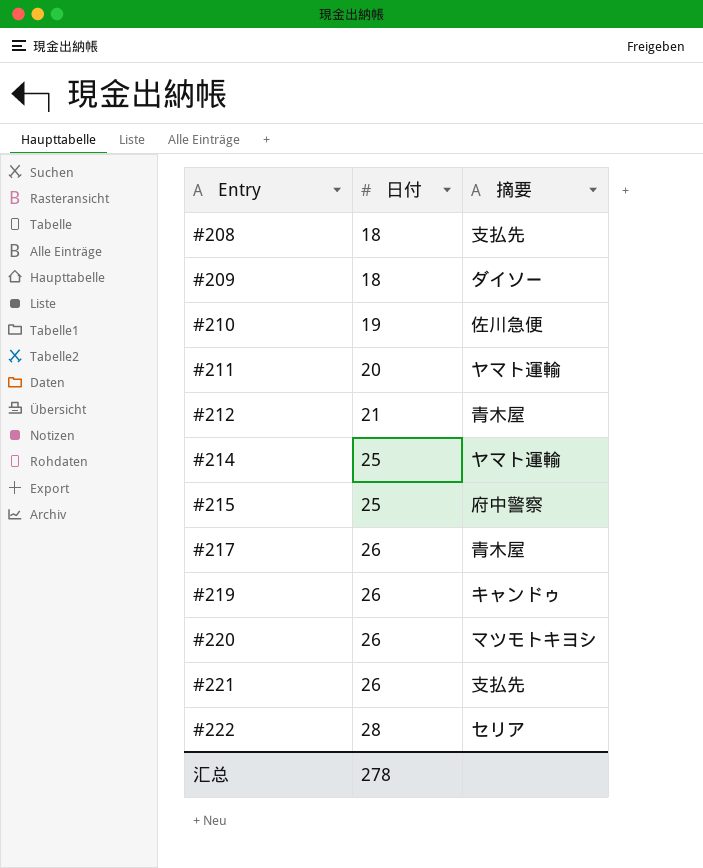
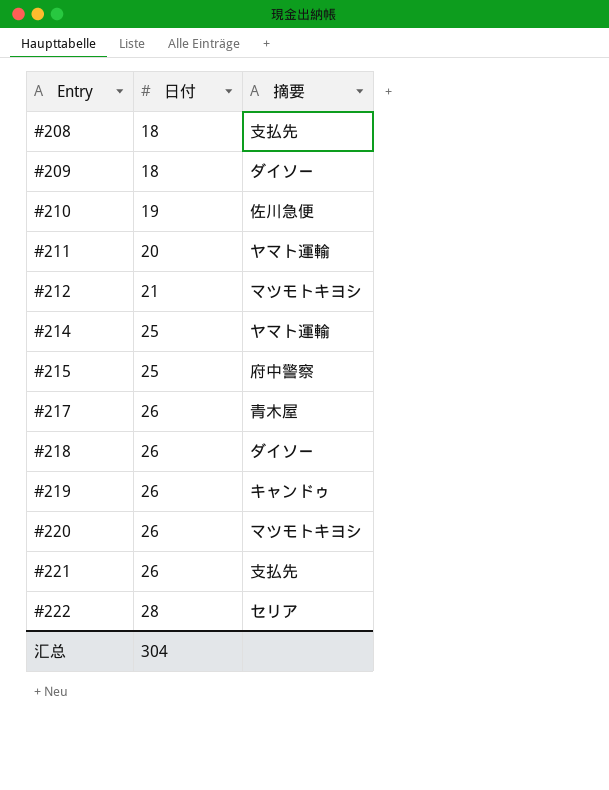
#212 | 摘要: 青木屋 -> マツモトキヨシ
row #218: none -> 26 | ダイソー
汇总 | 日付: 278 -> 304

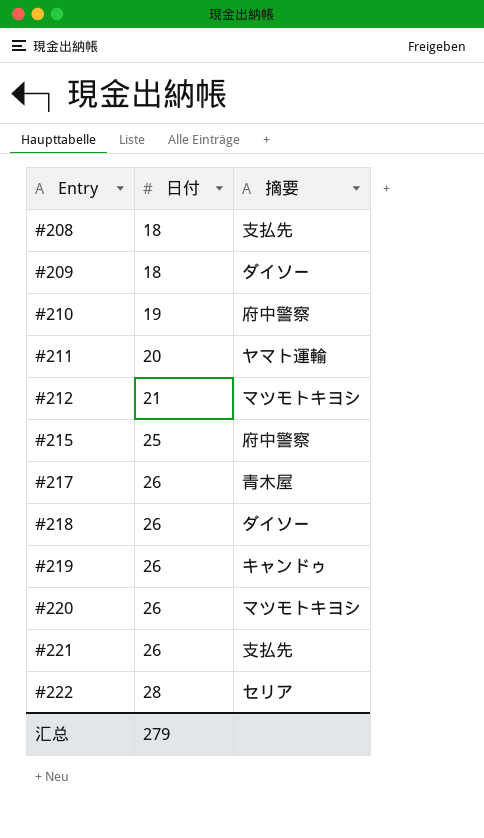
row #214: 25 | ヤマト運輸 -> none
#210 | 摘要: 佐川急便 -> 府中警察
汇总 | 日付: 304 -> 279

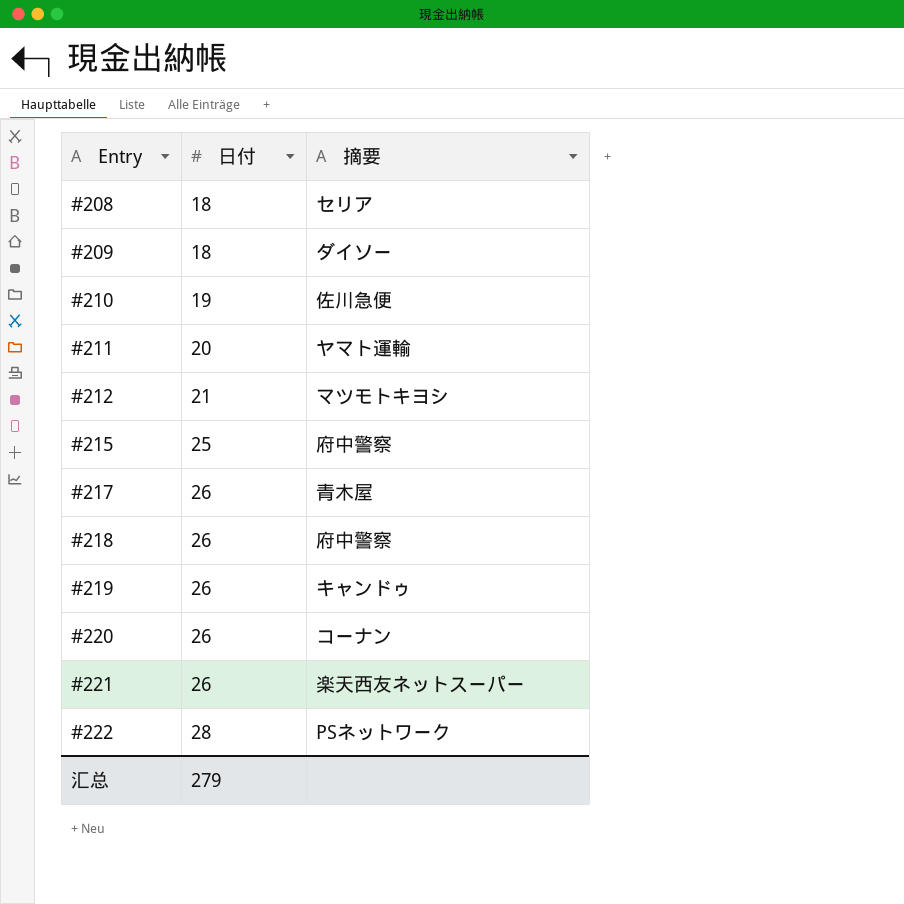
#208 | 摘要: 支払先 -> セリア
#210 | 摘要: 府中警察 -> 佐川急便
#218 | 摘要: ダイソー -> 府中警察
#220 | 摘要: マツモトキヨシ -> コーナン
#221 | 摘要: 支払先 -> 楽天西友ネットスーパー
#222 | 摘要: セリア -> PSネットワーク

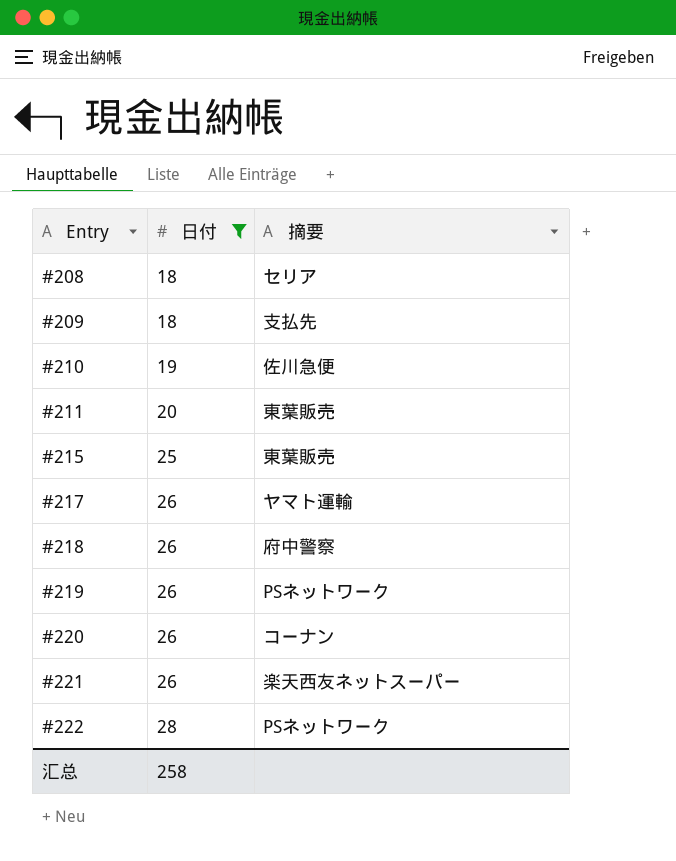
filter: none -> 日付 != 21
#209 | 摘要: ダイソー -> 支払先
#211 | 摘要: ヤマト運輸 -> 東葉販売
#215 | 摘要: 府中警察 -> 東葉販売
#217 | 摘要: 青木屋 -> ヤマト運輸
#219 | 摘要: キャンドゥ -> PSネットワーク
汇总 | 日付: 279 -> 258

